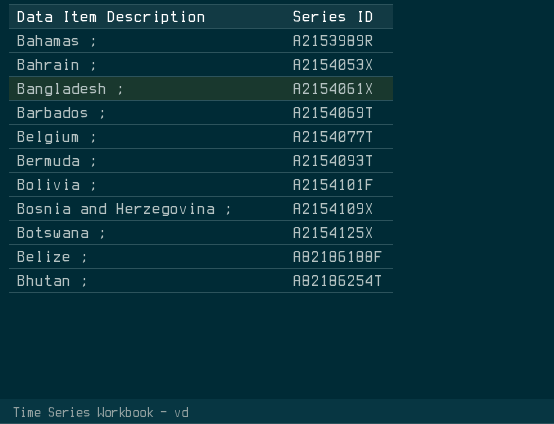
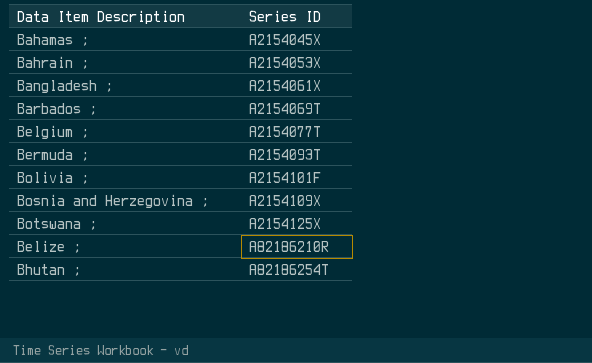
Bahamas ; | Series ID: A2153989R -> A2154045X
Belize ; | Series ID: A82186188F -> A82186210R

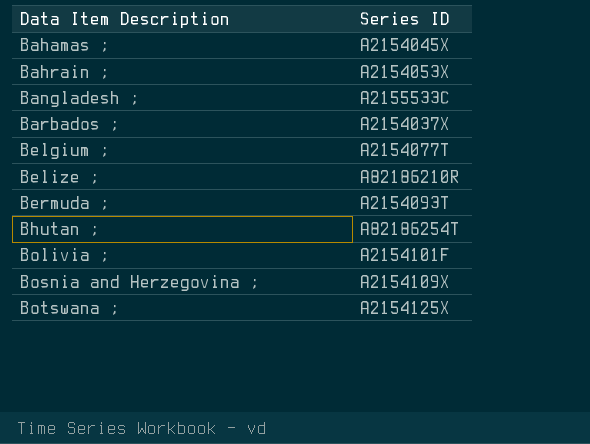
row order: Series ID ascending -> Data Item Description ascending
Bangladesh ; | Series ID: A2154061X -> A2155533C
Barbados ; | Series ID: A2154069T -> A2154037X

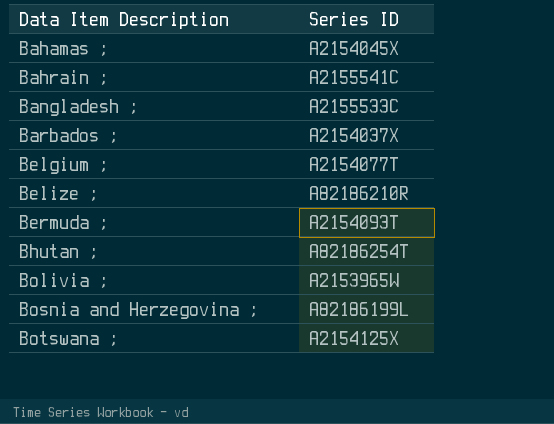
Bahrain ; | Series ID: A2154053X -> A2155541C
Bolivia ; | Series ID: A2154101F -> A2153965W
Bosnia and Herzegovina ; | Series ID: A2154109X -> A82186199L

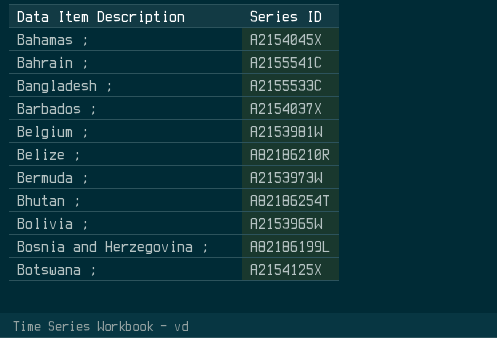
Belgium ; | Series ID: A2154077T -> A2153981W
Bermuda ; | Series ID: A2154093T -> A2153973W

